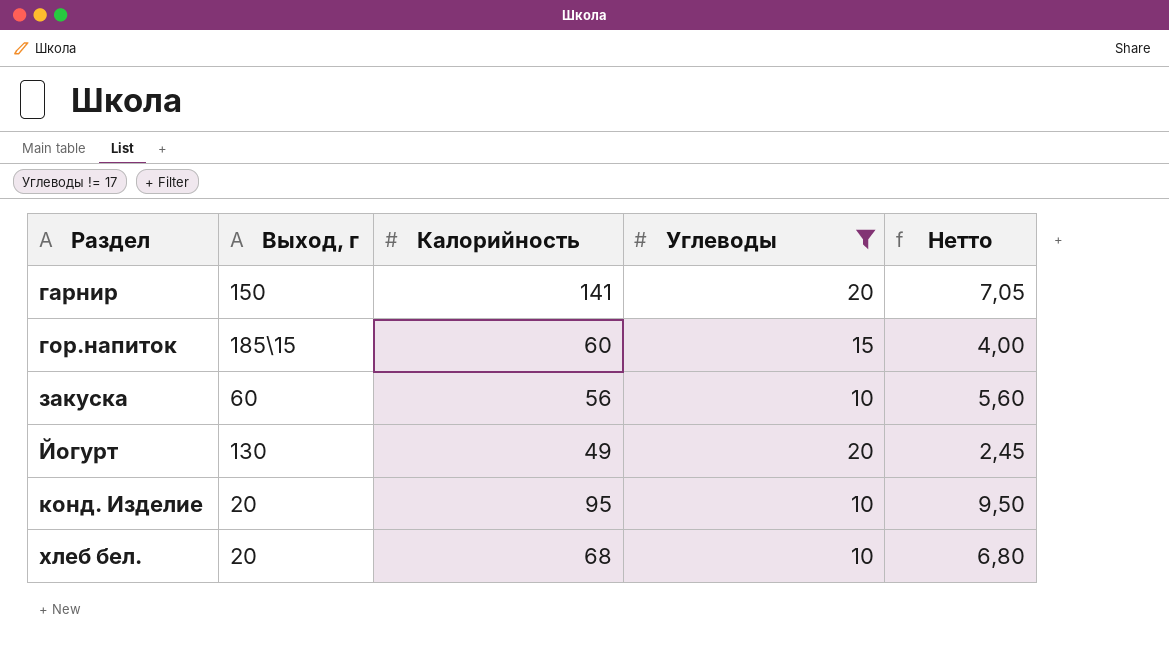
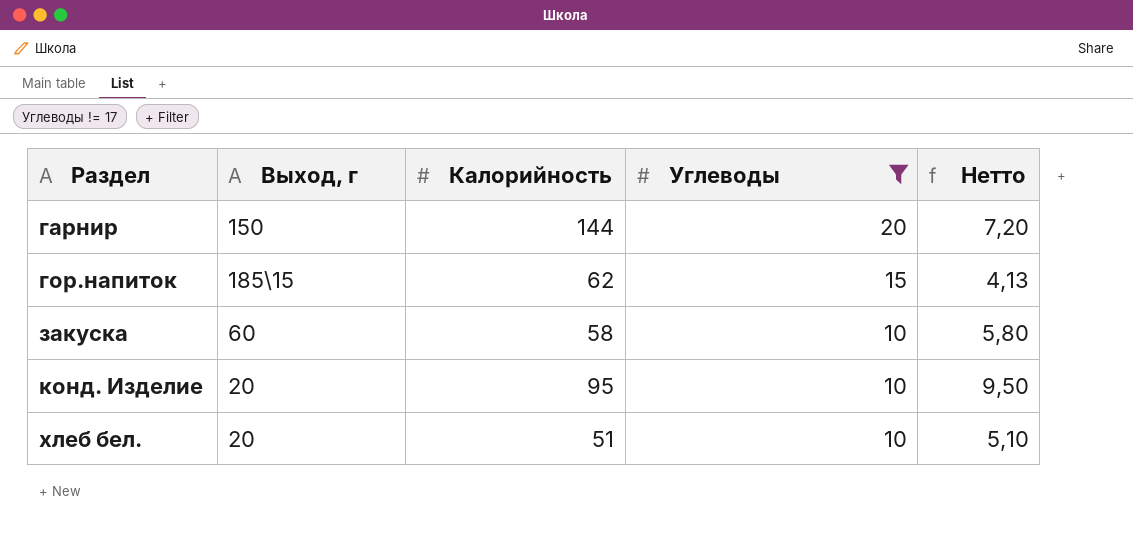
row Йогурт: 130 | 49 | 20 | 2,45 -> none
гарнир | Калорийность: 141 -> 144
гарнир | Нетто: 7,05 -> 7,20
гор.напиток | Калорийность: 60 -> 62
гор.напиток | Нетто: 4,00 -> 4,13
закуска | Калорийность: 56 -> 58
закуска | Нетто: 5,60 -> 5,80
хлеб бел. | Калорийность: 68 -> 51
хлеб бел. | Нетто: 6,80 -> 5,10

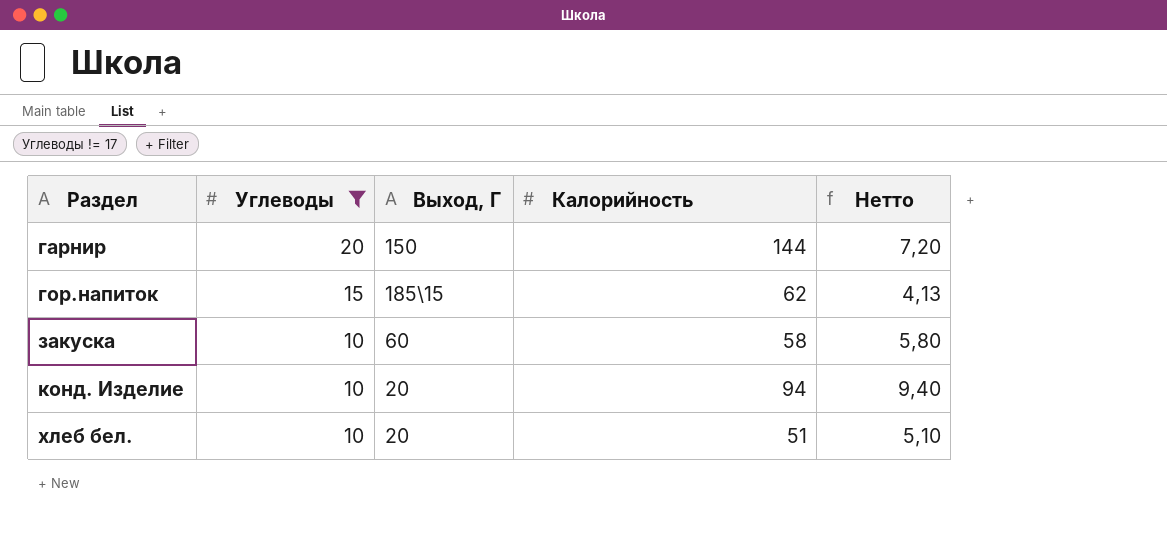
column Углеводы | position: 4 -> 2
column name: Выход, г -> Выход, Г
конд. Изделие | Калорийность: 95 -> 94
конд. Изделие | Нетто: 9,50 -> 9,40

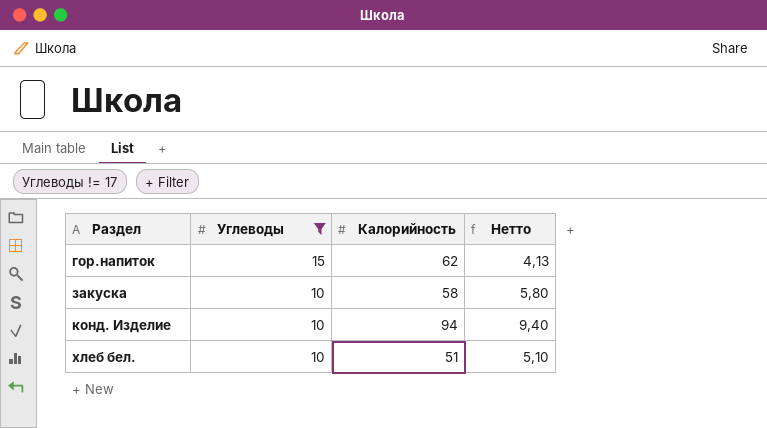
column Выход, Г | position: 3 -> none
row гарнир: 20 | 150 | 144 | 7,20 -> none

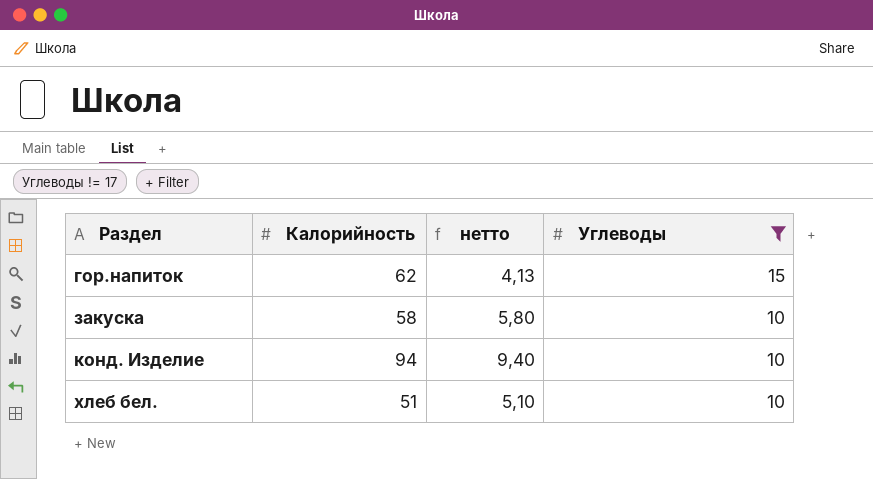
column name: Нетто -> нетто
column Углеводы | position: 2 -> 4

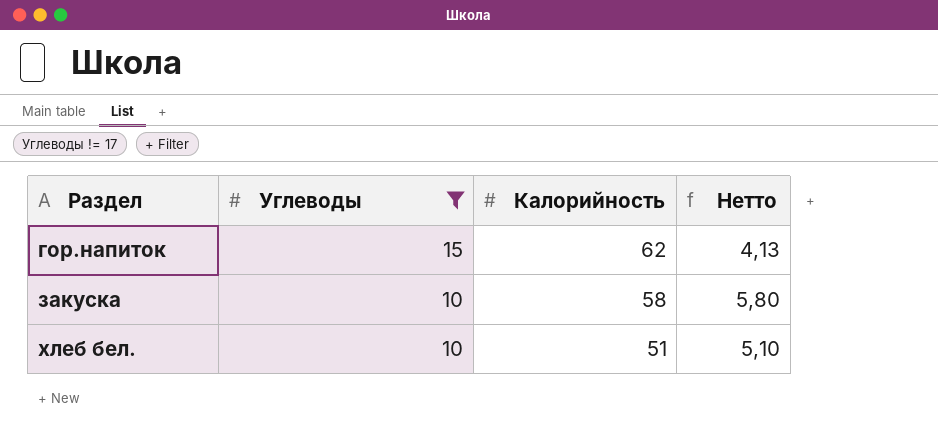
column Углеводы | position: 4 -> 2
column name: нетто -> Нетто
row конд. Изделие: 94 | 9,40 | 10 -> none

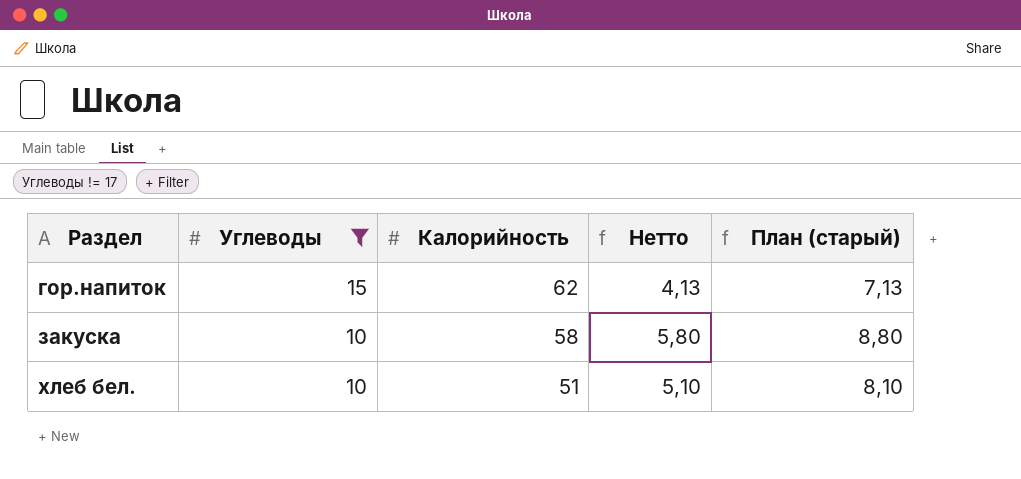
column План (старый) | formula: none -> [Нетто] + 3

